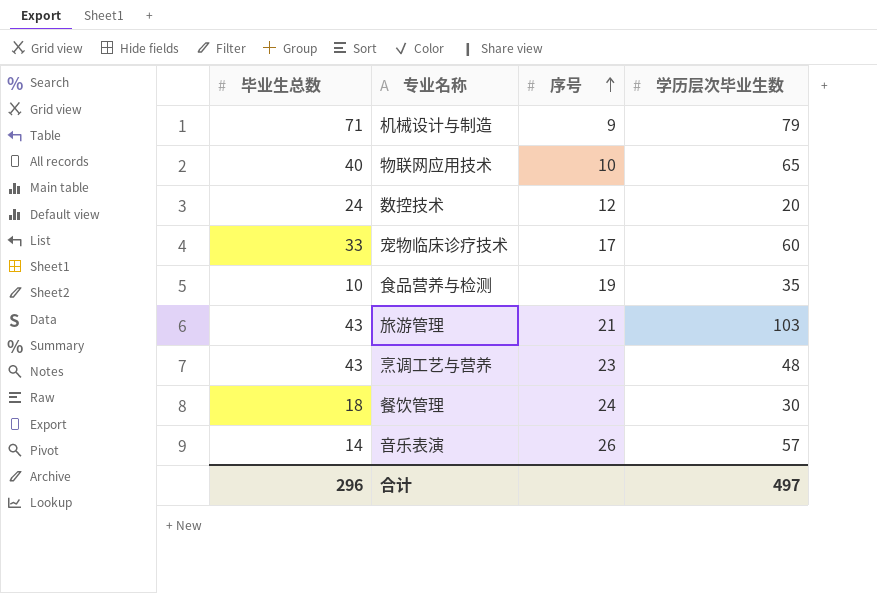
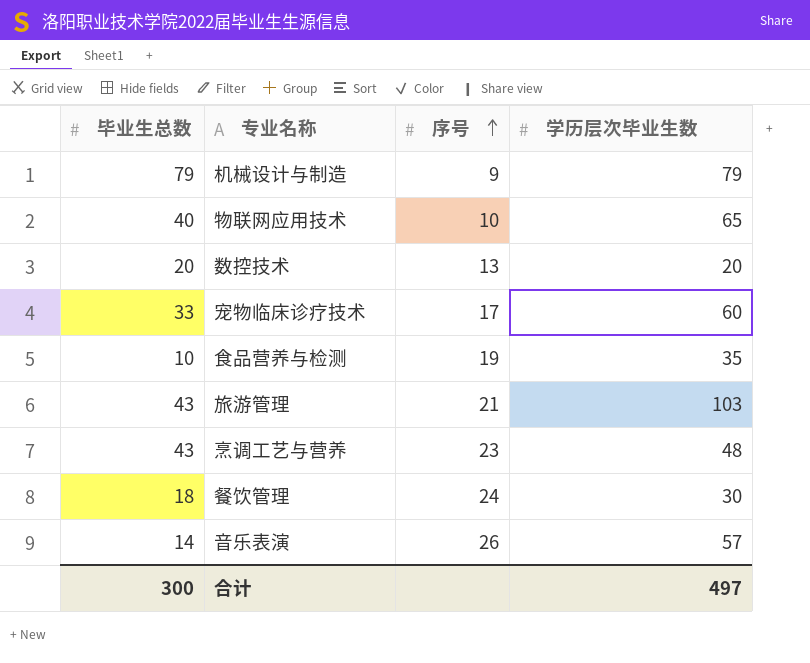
机械设计与制造 | 毕业生总数: 71 -> 79
数控技术 | 毕业生总数: 24 -> 20
数控技术 | 序号: 12 -> 13
合计 | 毕业生总数: 296 -> 300

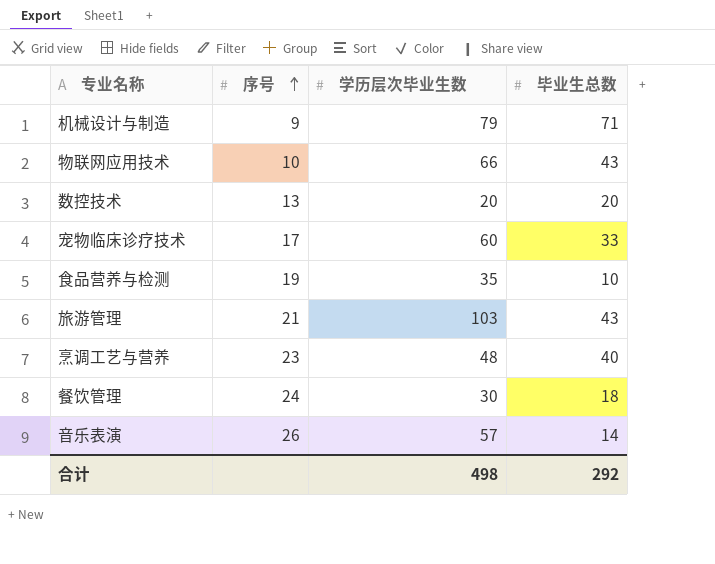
column 毕业生总数 | position: 1 -> 4
机械设计与制造 | 毕业生总数: 79 -> 71
物联网应用技术 | 学历层次毕业生数: 65 -> 66
物联网应用技术 | 毕业生总数: 40 -> 43
烹调工艺与营养 | 毕业生总数: 43 -> 40
合计 | 学历层次毕业生数: 497 -> 498
合计 | 毕业生总数: 300 -> 292

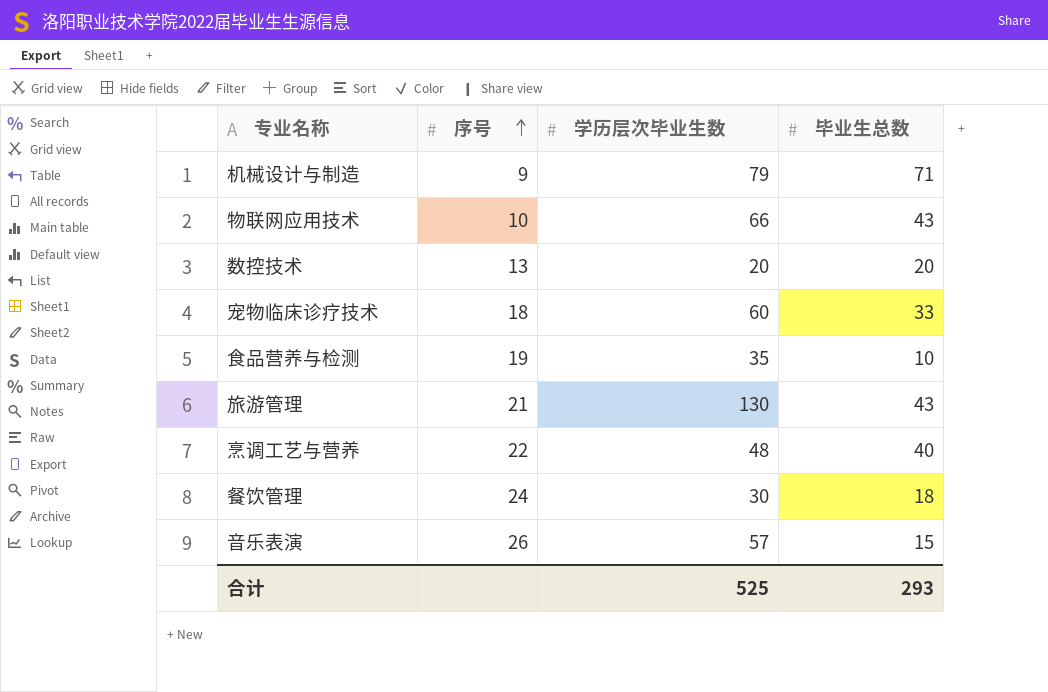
宠物临床诊疗技术 | 序号: 17 -> 18
旅游管理 | 学历层次毕业生数: 103 -> 130
烹调工艺与营养 | 序号: 23 -> 22
音乐表演 | 毕业生总数: 14 -> 15
合计 | 学历层次毕业生数: 498 -> 525
合计 | 毕业生总数: 292 -> 293

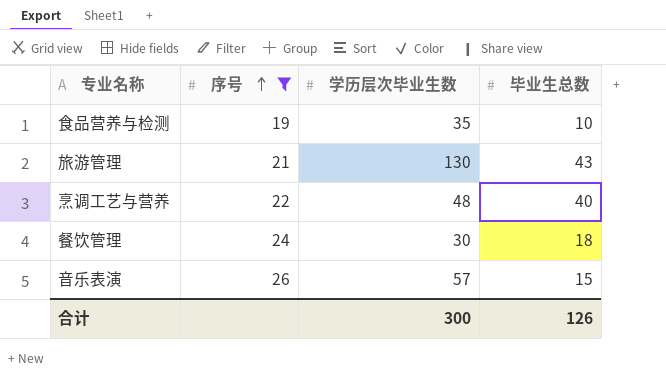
filter: none -> 序号 >= 19
合计 | 学历层次毕业生数: 525 -> 300
合计 | 毕业生总数: 293 -> 126

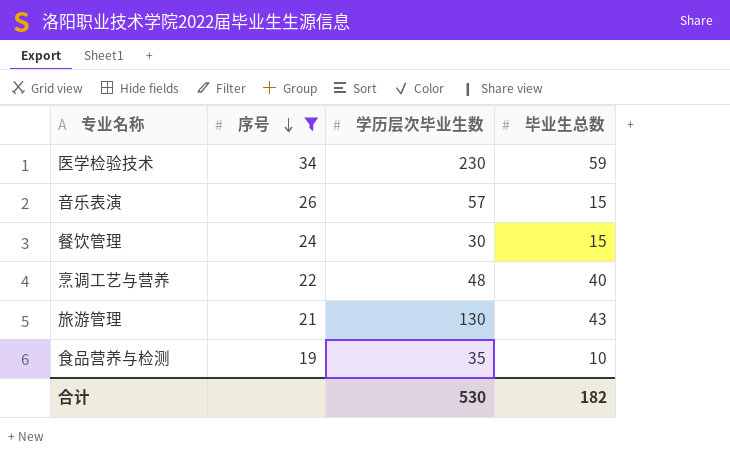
row order: 序号 ascending -> 序号 descending
row 医学检验技术: none -> 34 | 230 | 59
餐饮管理 | 毕业生总数: 18 -> 15
合计 | 学历层次毕业生数: 300 -> 530
合计 | 毕业生总数: 126 -> 182

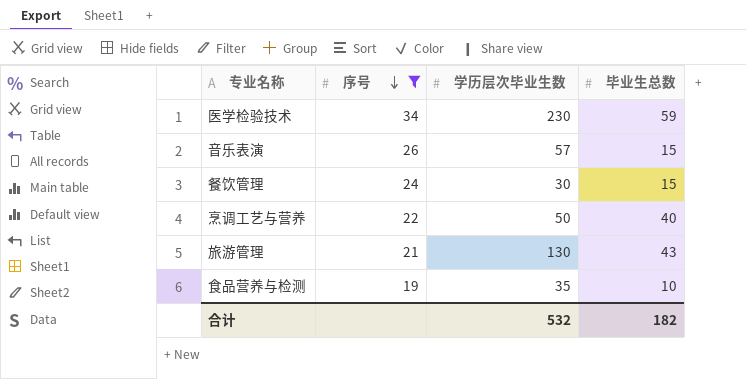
烹调工艺与营养 | 学历层次毕业生数: 48 -> 50
合计 | 学历层次毕业生数: 530 -> 532

